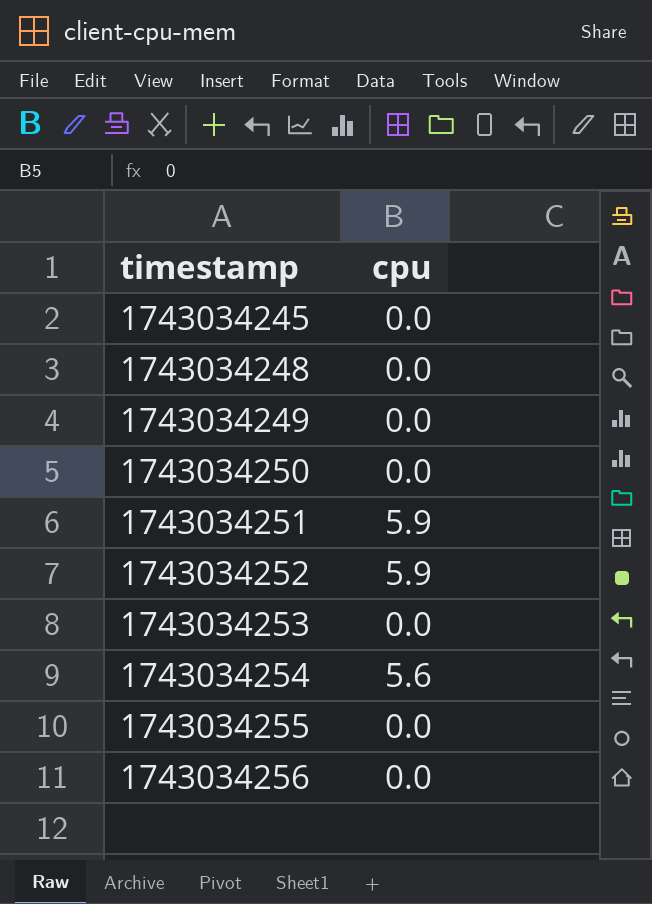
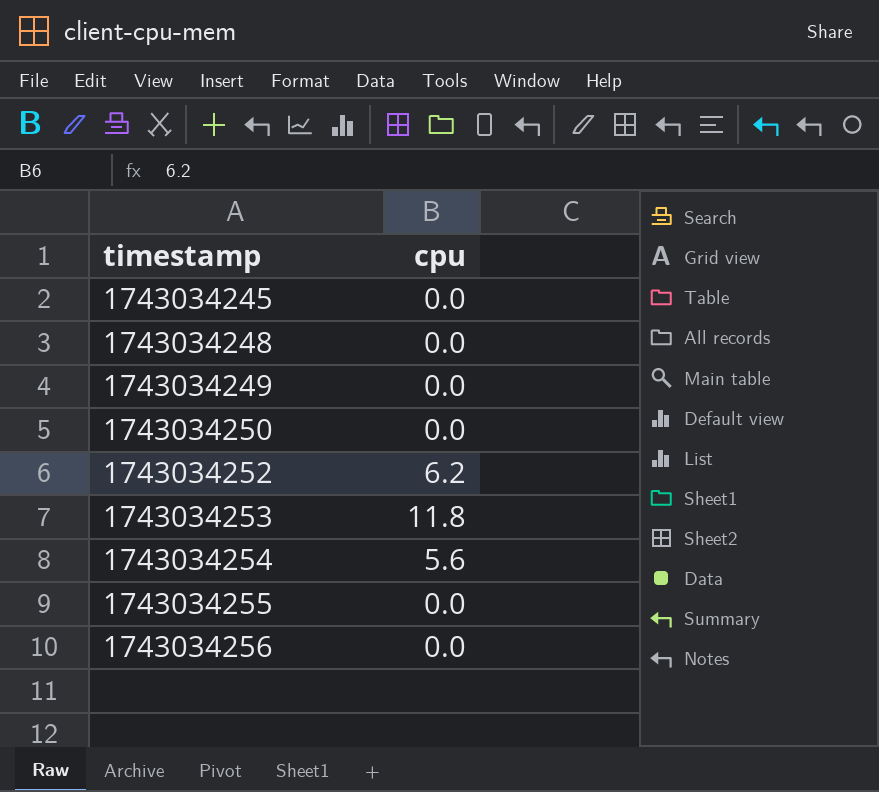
row 1743034251: 5.9 -> none
1743034252 | cpu: 5.9 -> 6.2
1743034253 | cpu: 0.0 -> 11.8

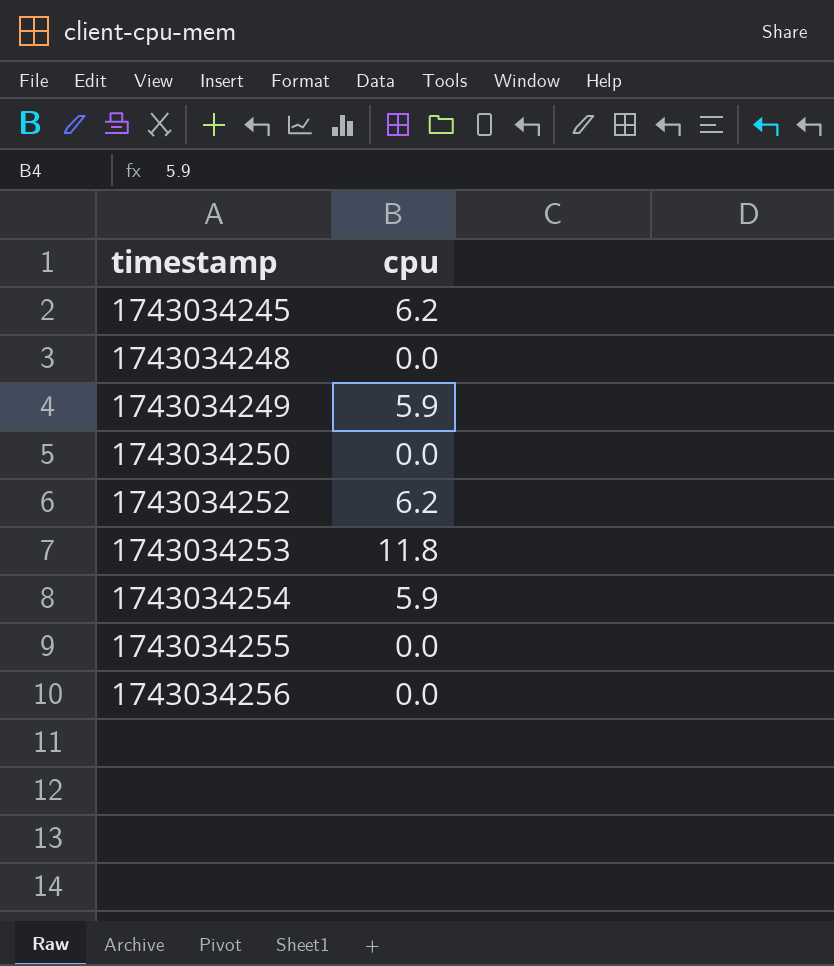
1743034245 | cpu: 0.0 -> 6.2
1743034249 | cpu: 0.0 -> 5.9
1743034254 | cpu: 5.6 -> 5.9

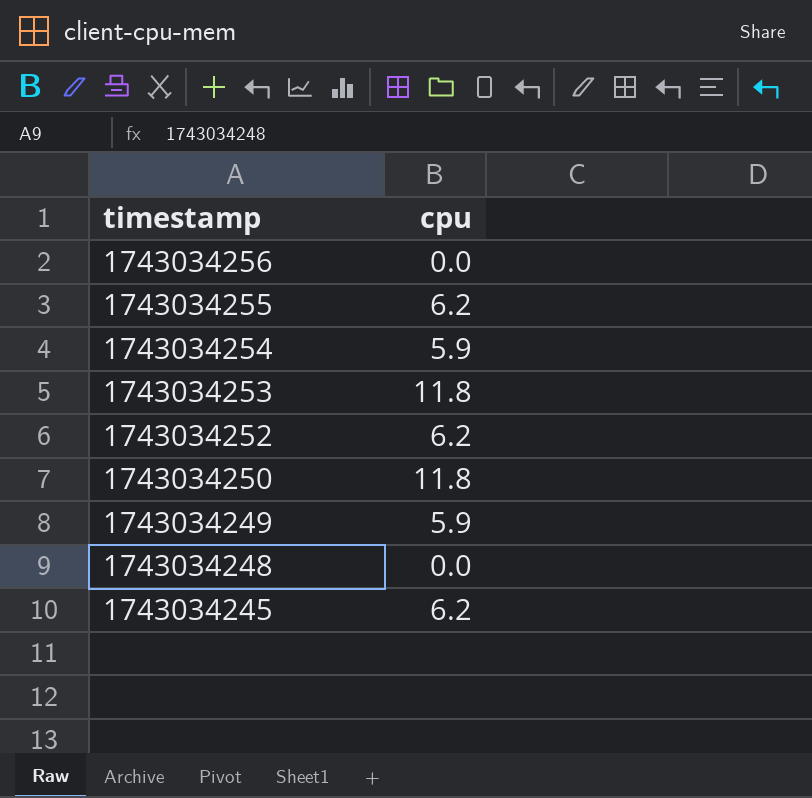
row order: timestamp ascending -> timestamp descending
1743034255 | cpu: 0.0 -> 6.2
1743034250 | cpu: 0.0 -> 11.8

